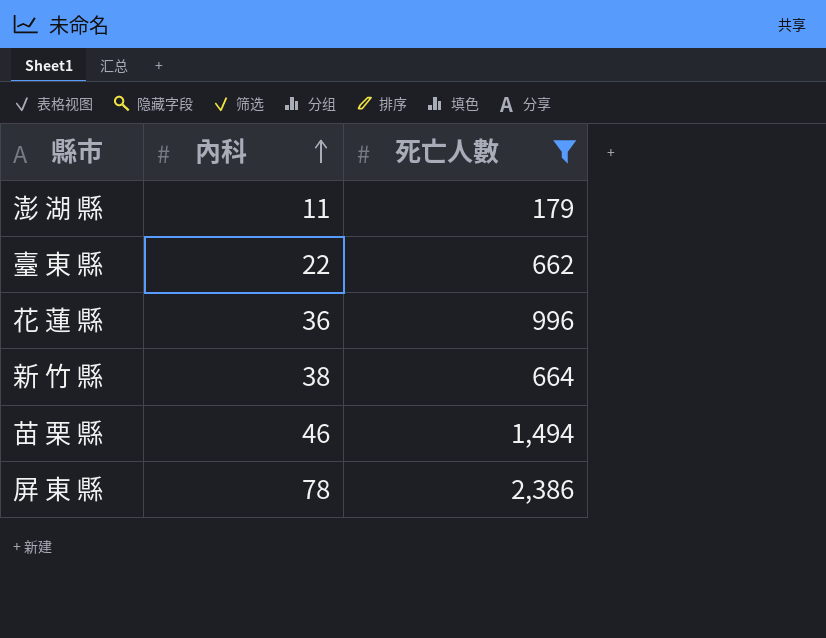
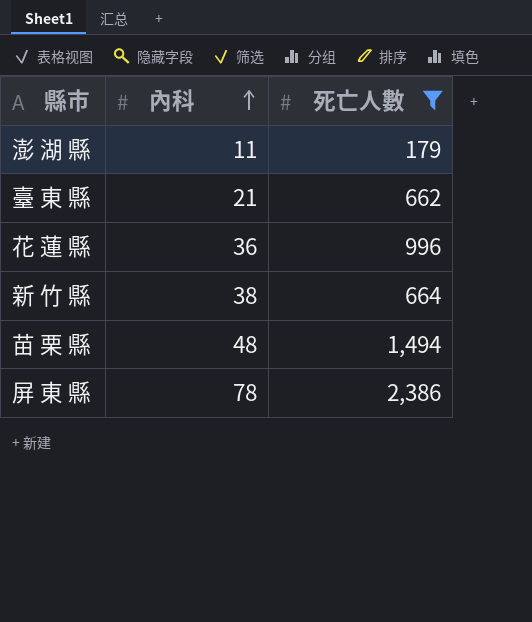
臺 東 縣 | 內科: 22 -> 21
苗 栗 縣 | 內科: 46 -> 48

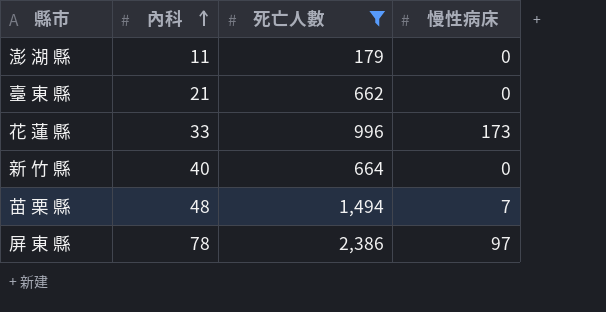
column 慢性病床 | position: none -> 4
花 蓮 縣 | 內科: 36 -> 33
新 竹 縣 | 內科: 38 -> 40

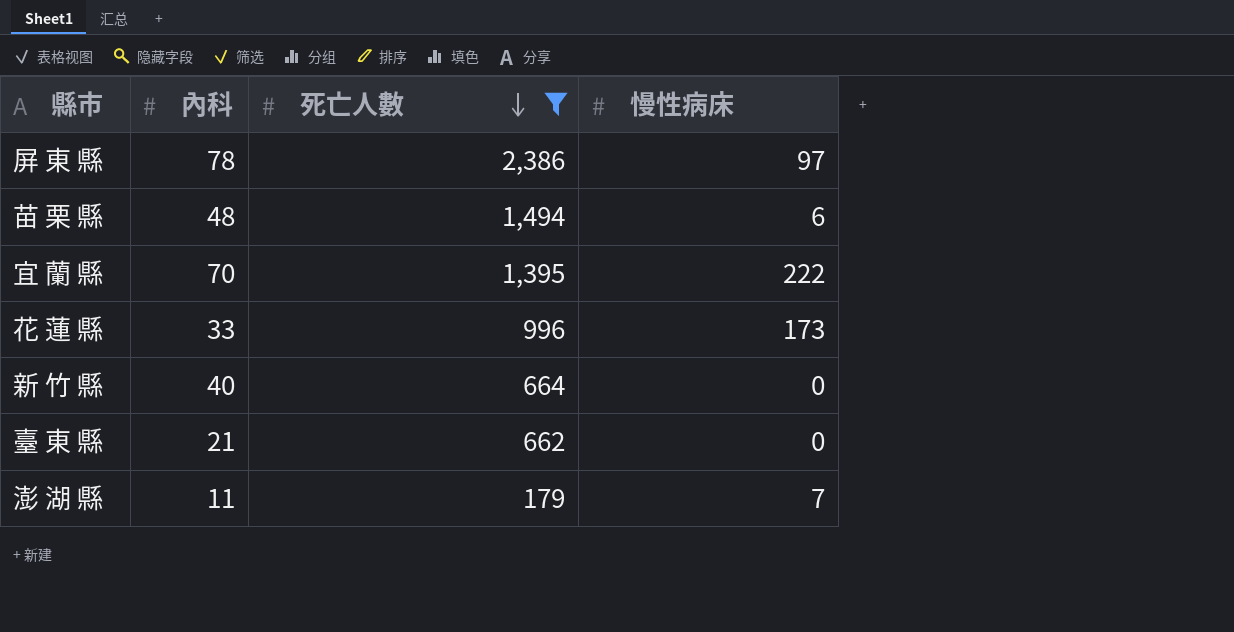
row order: 內科 ascending -> 死亡人數 descending
苗 栗 縣 | 慢性病床: 7 -> 6
row 宜 蘭 縣: none -> 70 | 1,395 | 222
澎 湖 縣 | 慢性病床: 0 -> 7

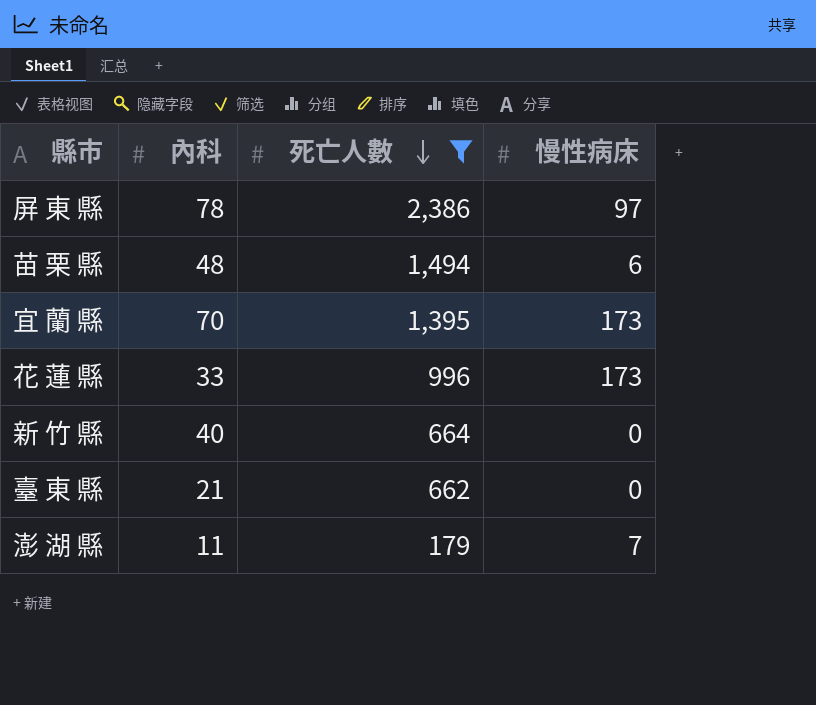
宜 蘭 縣 | 慢性病床: 222 -> 173

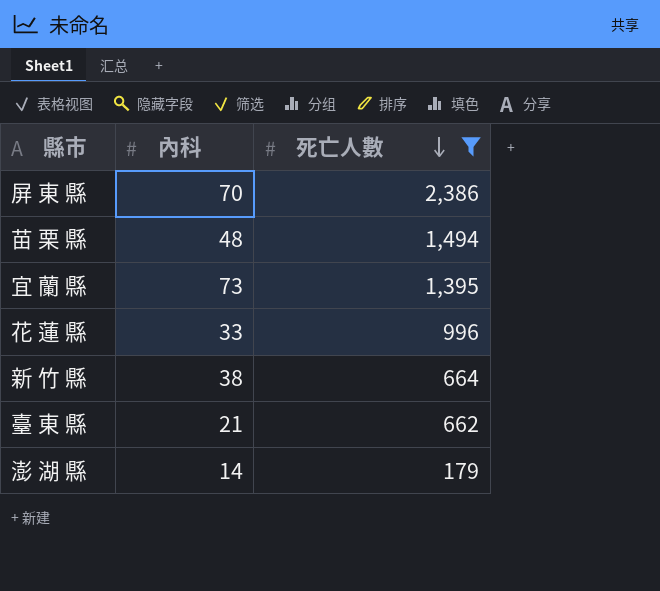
column 慢性病床 | position: 4 -> none
屏 東 縣 | 內科: 78 -> 70
宜 蘭 縣 | 內科: 70 -> 73
新 竹 縣 | 內科: 40 -> 38
澎 湖 縣 | 內科: 11 -> 14

